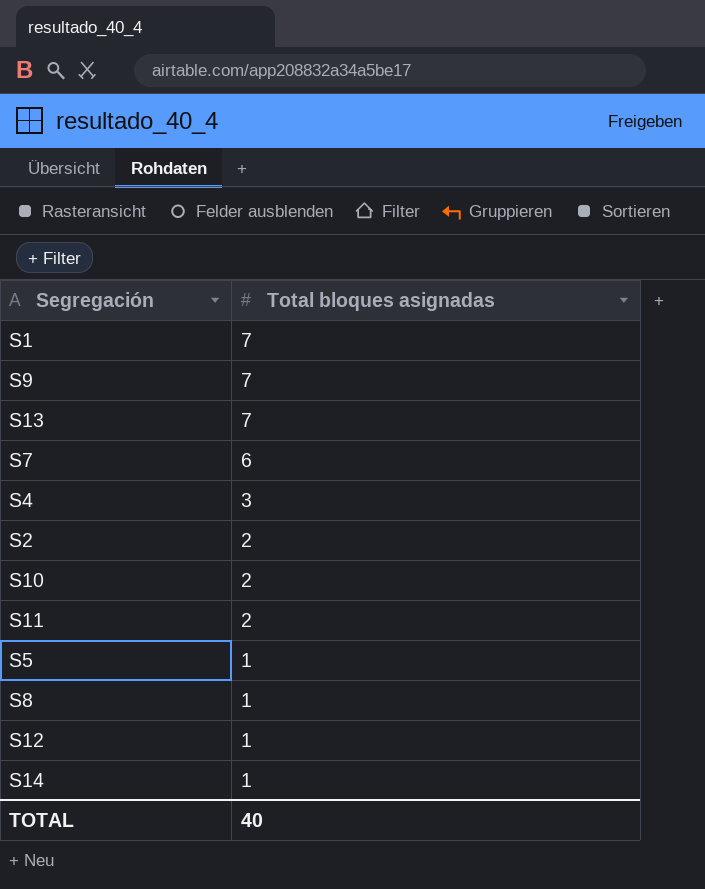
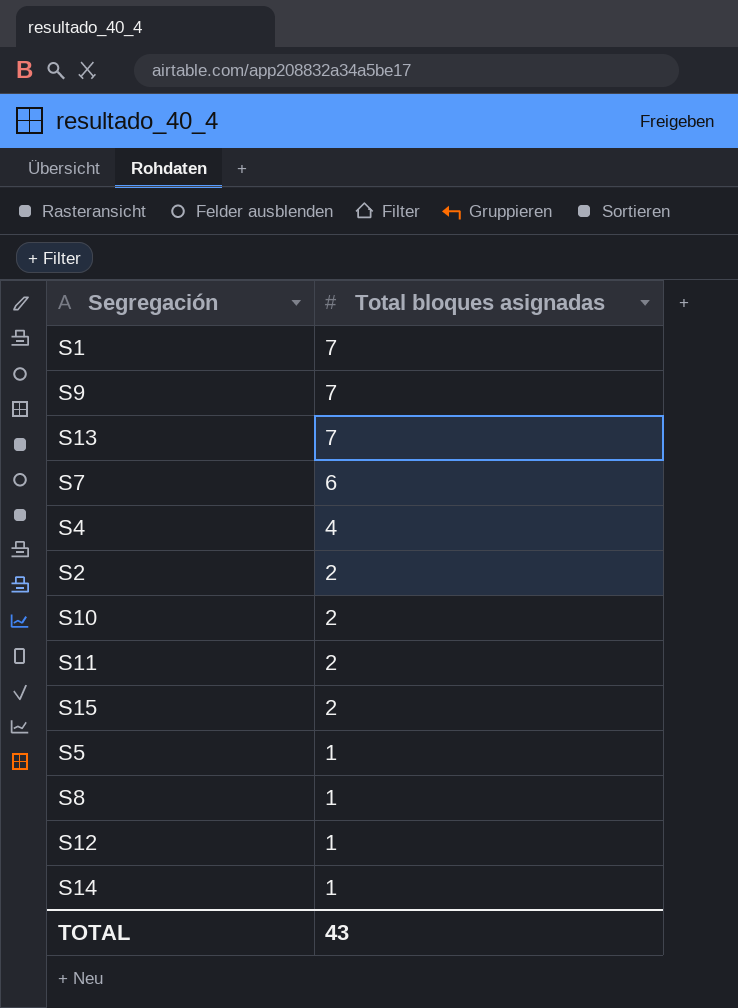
S4 | Total bloques asignadas: 3 -> 4
row S15: none -> 2
TOTAL | Total bloques asignadas: 40 -> 43

